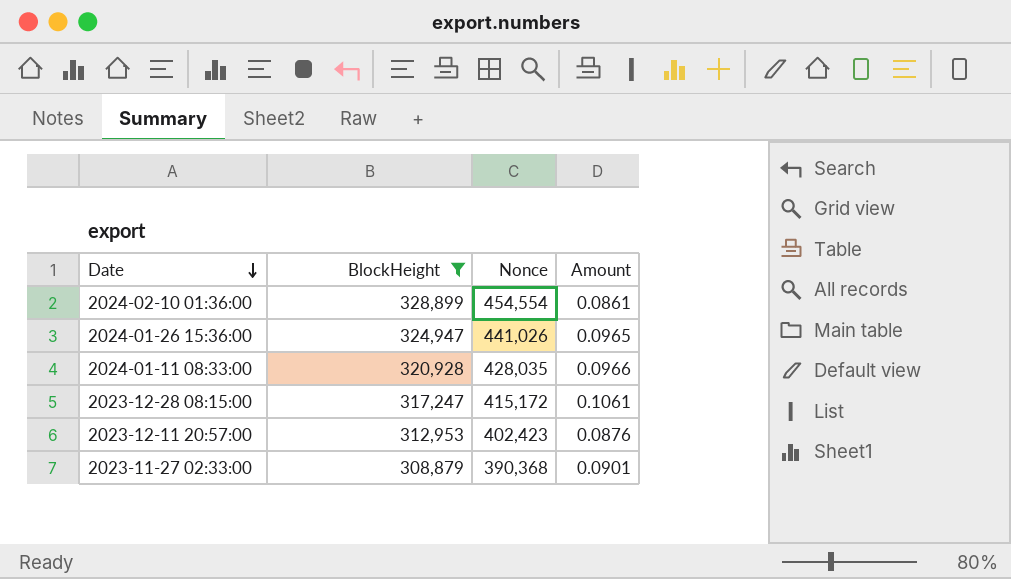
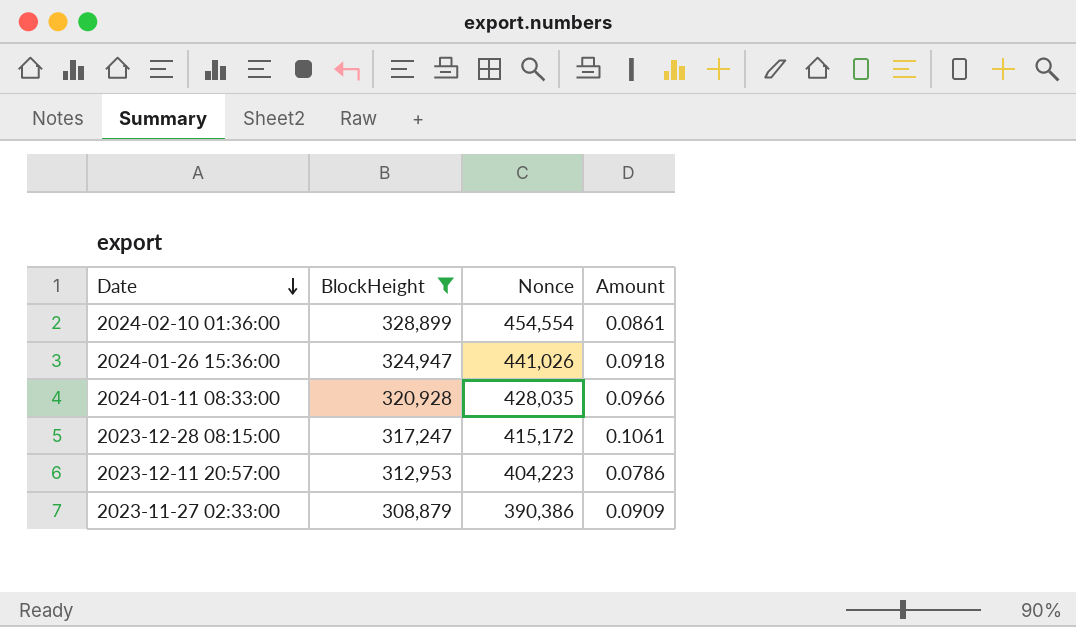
2024-01-26 15:36:00 | Amount: 0.0965 -> 0.0918
2023-12-11 20:57:00 | Nonce: 402,423 -> 404,223
2023-12-11 20:57:00 | Amount: 0.0876 -> 0.0786
2023-11-27 02:33:00 | Nonce: 390,368 -> 390,386
2023-11-27 02:33:00 | Amount: 0.0901 -> 0.0909

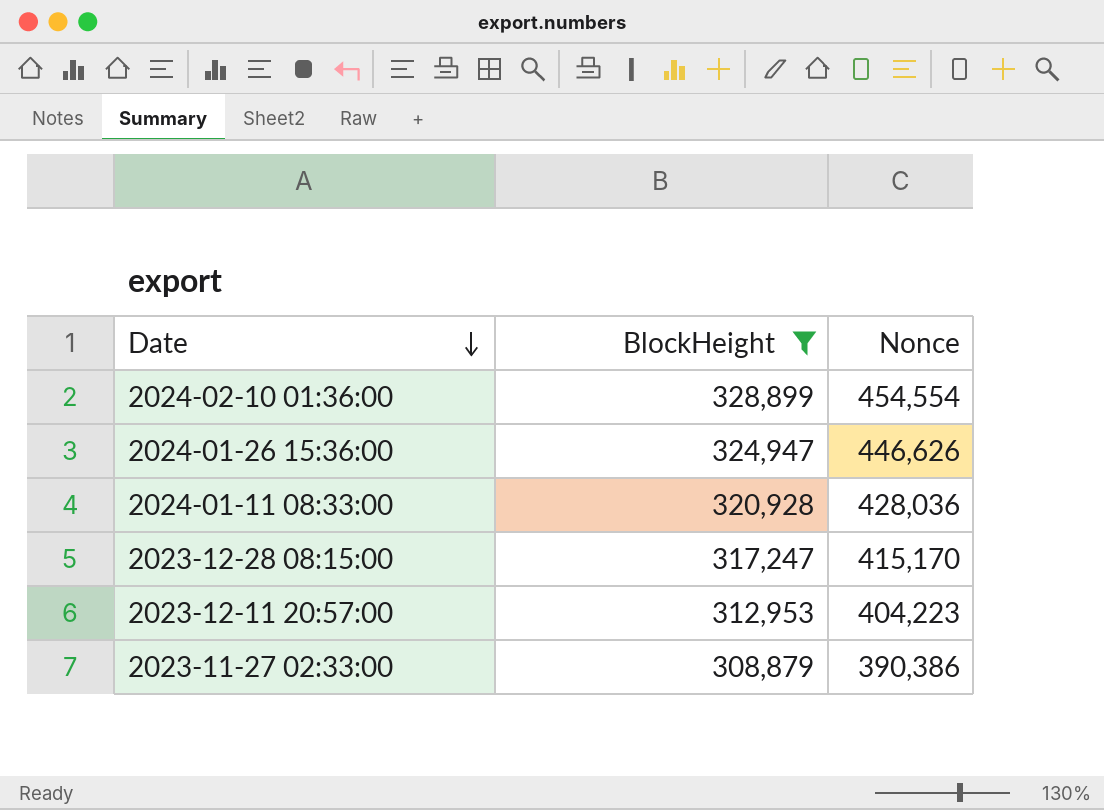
column Amount | position: 4 -> none
2024-01-26 15:36:00 | Nonce: 441,026 -> 446,626
2024-01-11 08:33:00 | Nonce: 428,035 -> 428,036
2023-12-28 08:15:00 | Nonce: 415,172 -> 415,170

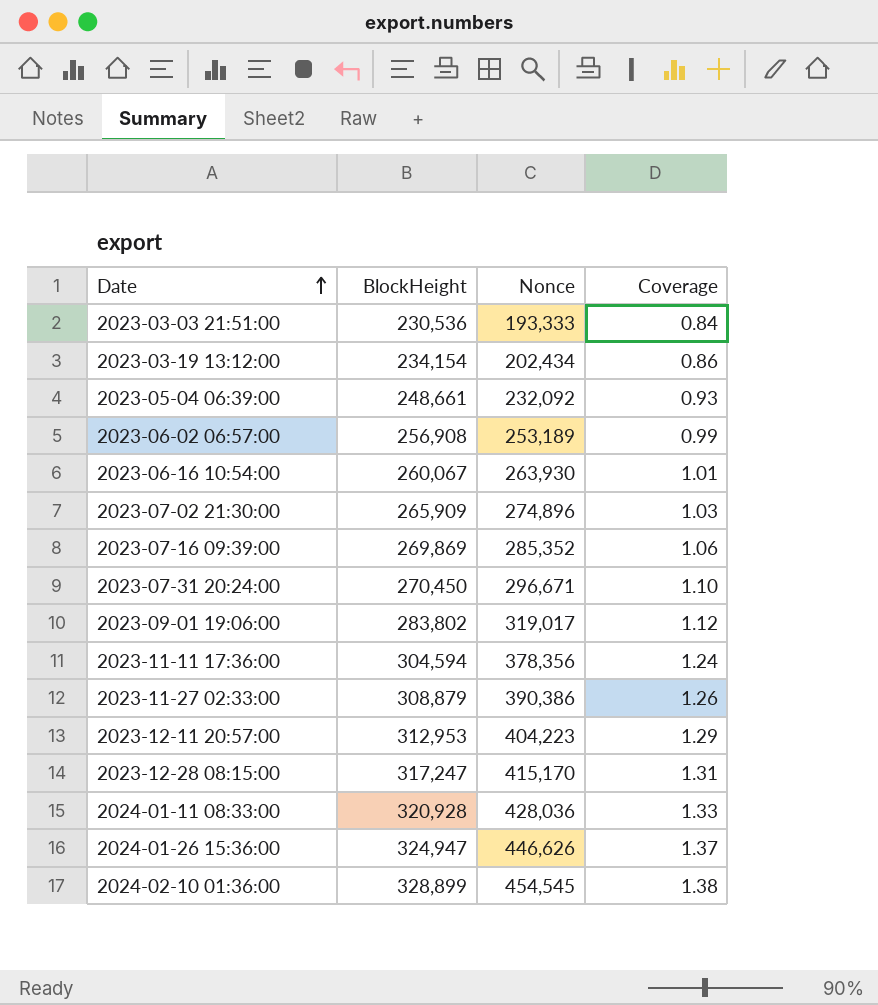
filter: BlockHeight >= 308,879 -> none
row order: Date descending -> Date ascending
column Coverage | formula: none -> [Nonce] / [BlockHeight]
2024-02-10 01:36:00 | Nonce: 454,554 -> 454,545

